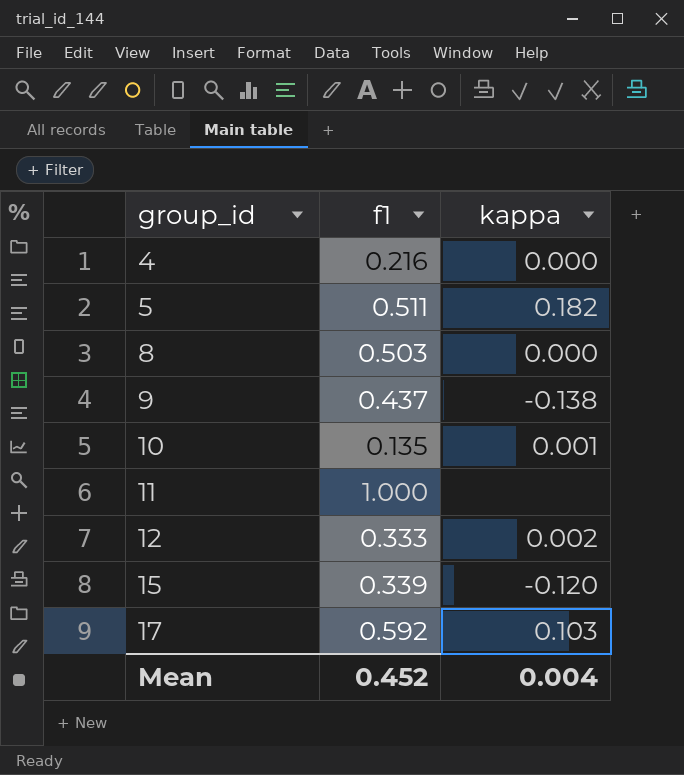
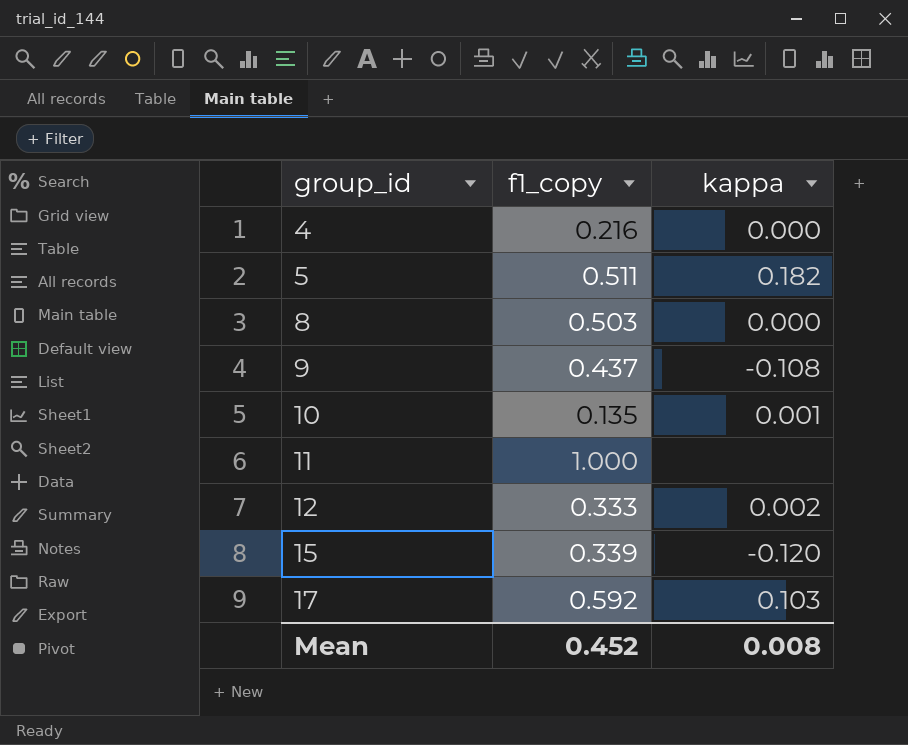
column name: f1 -> f1_copy
9 | kappa: -0.138 -> -0.108
Mean | kappa: 0.004 -> 0.008

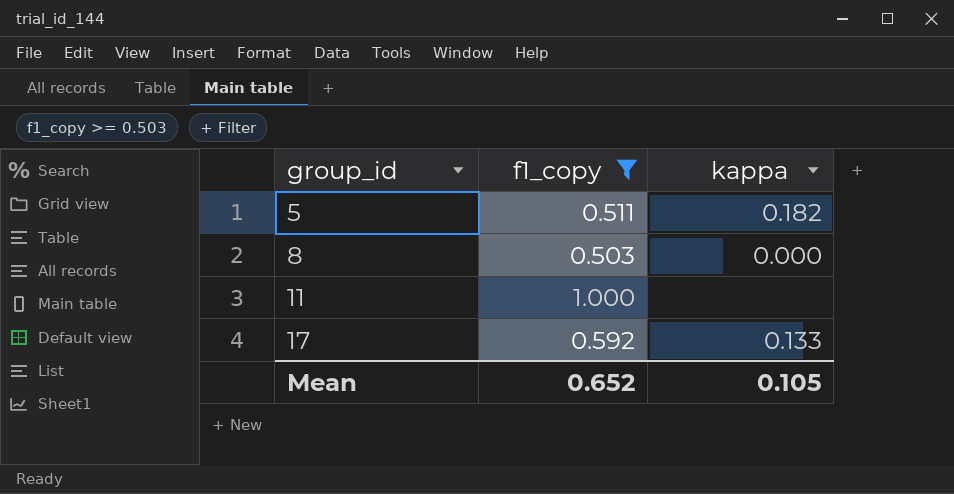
filter: none -> f1_copy >= 0.503
17 | kappa: 0.103 -> 0.133
Mean | f1_copy: 0.452 -> 0.652
Mean | kappa: 0.008 -> 0.105

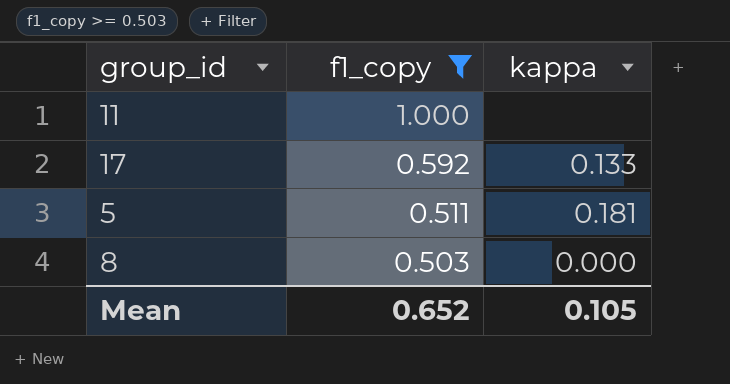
row order: group_id ascending -> f1_copy descending
5 | kappa: 0.182 -> 0.181

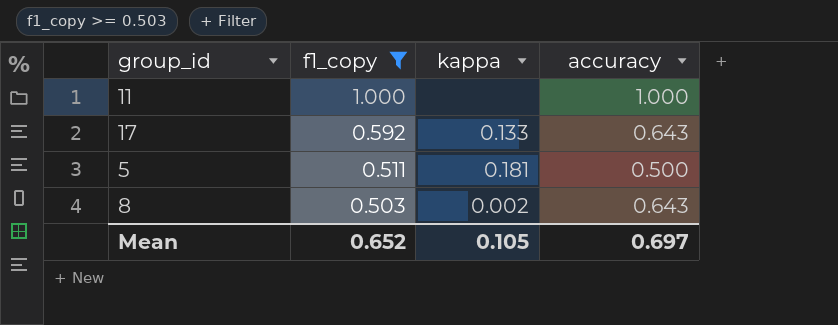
column accuracy | position: none -> 4
8 | kappa: 0.000 -> 0.002

